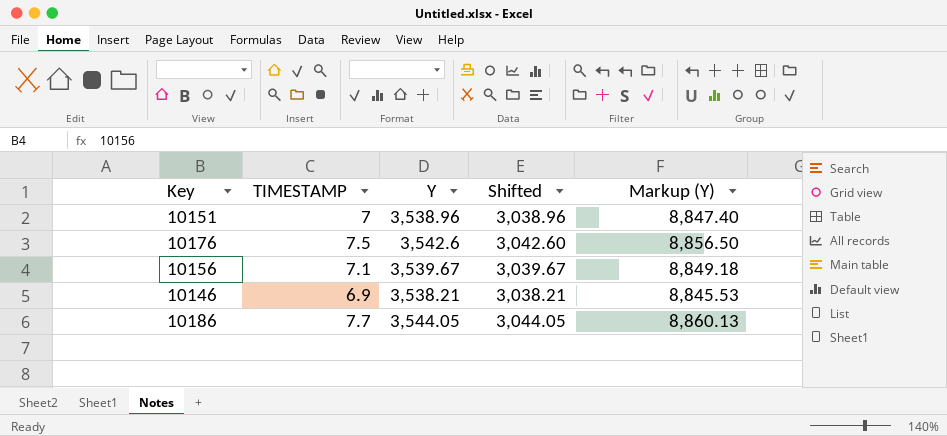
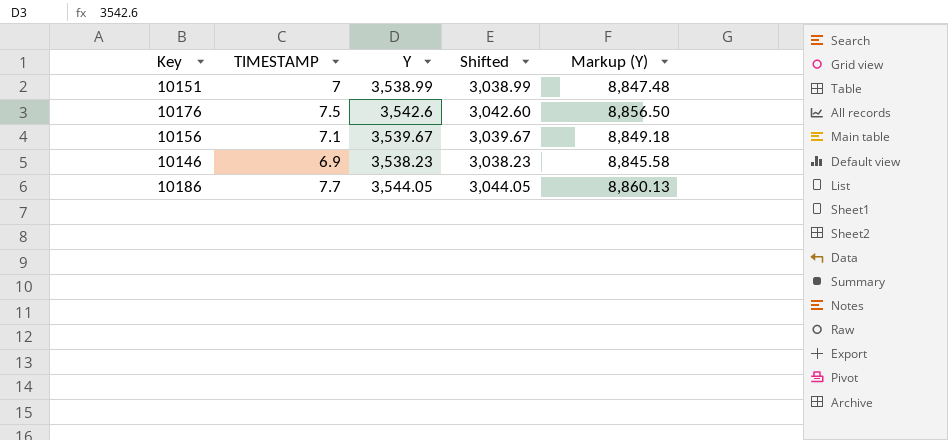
10151 | Y: 3,538.96 -> 3,538.99
10151 | Shifted: 3,038.96 -> 3,038.99
10151 | Markup (Y): 8,847.40 -> 8,847.48
10146 | Y: 3,538.21 -> 3,538.23
10146 | Shifted: 3,038.21 -> 3,038.23
10146 | Markup (Y): 8,845.53 -> 8,845.58

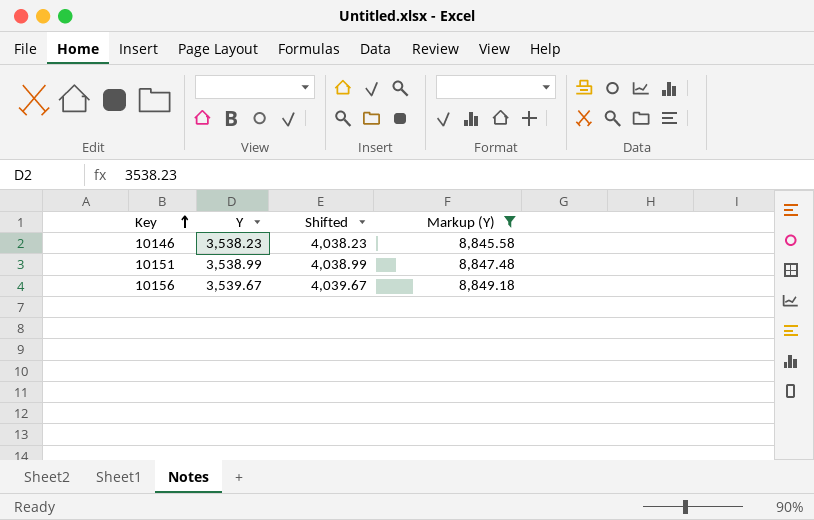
filter: none -> Markup (Y) <= 8,849.18
row order: none -> Key ascending
column TIMESTAMP | position: 2 -> none
column Shifted | formula: [Y] - 500 -> [Y] + 500

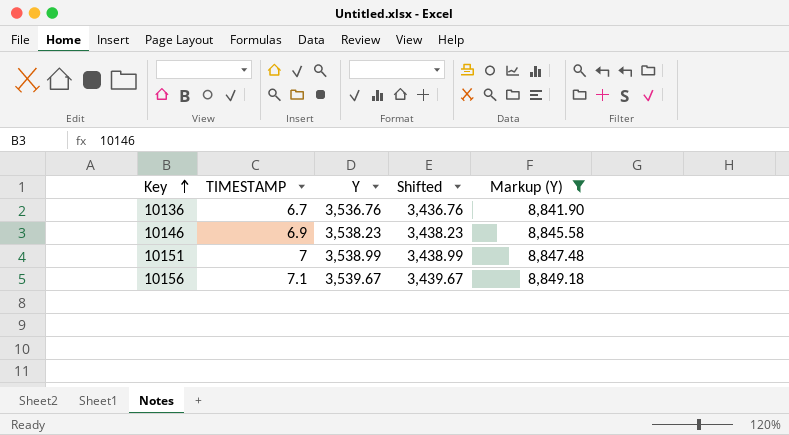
column TIMESTAMP | position: none -> 2
column Shifted | formula: [Y] + 500 -> [Y] - 100
row 10136: none -> 6.7 | 3,536.76 | 3,436.76 | 8,841.90

